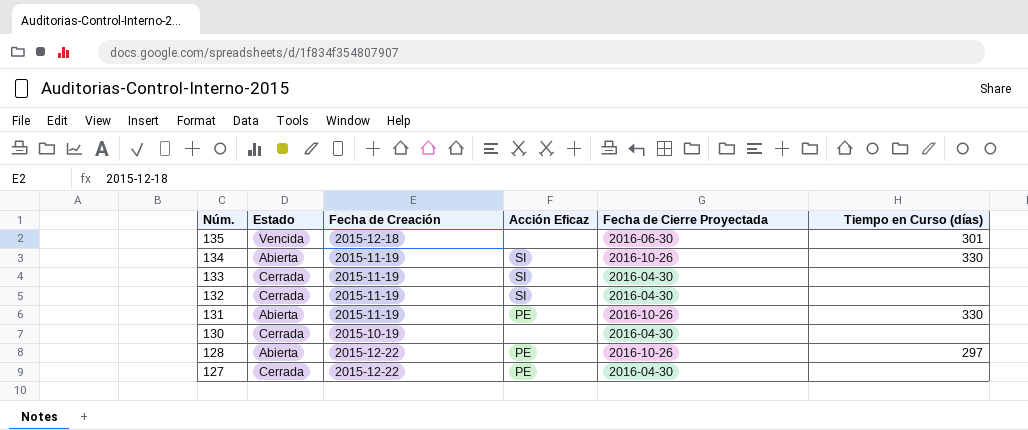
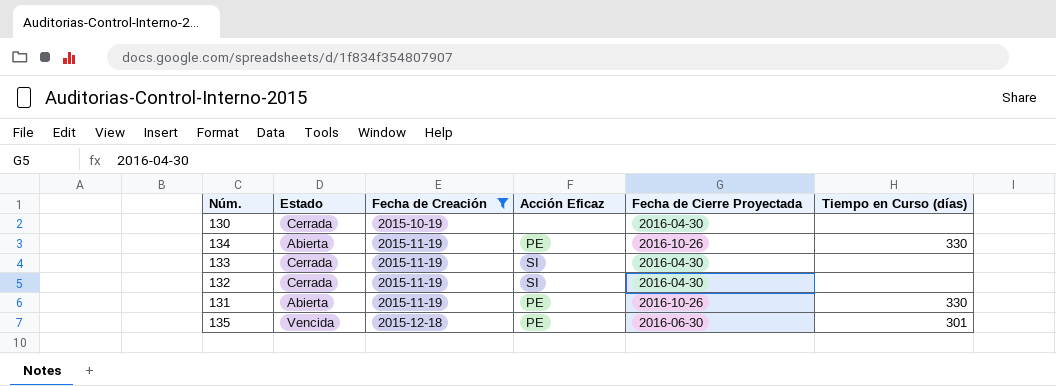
filter: none -> Fecha de Creación != 2015-12-22
row order: Núm. descending -> Fecha de Creación ascending
134 | Acción Eficaz: SI -> PE
135 | Acción Eficaz: none -> PE

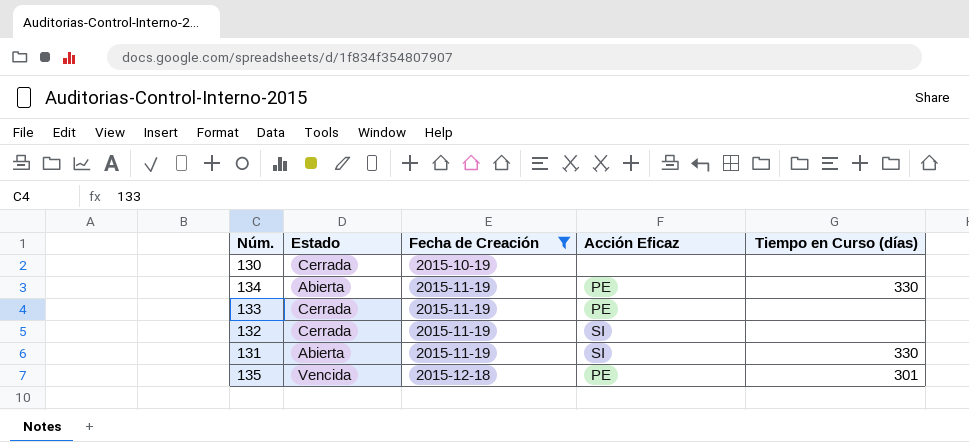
column Fecha de Cierre Proyectada | position: 5 -> none
133 | Acción Eficaz: SI -> PE
131 | Acción Eficaz: PE -> SI

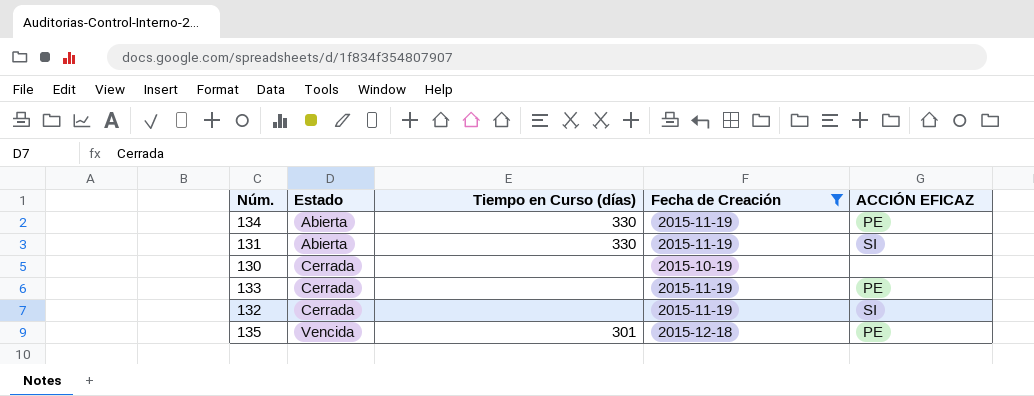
row order: Fecha de Creación ascending -> Estado ascending
column Tiempo en Curso (días) | position: 5 -> 3
column name: Acción Eficaz -> ACCIÓN EFICAZ

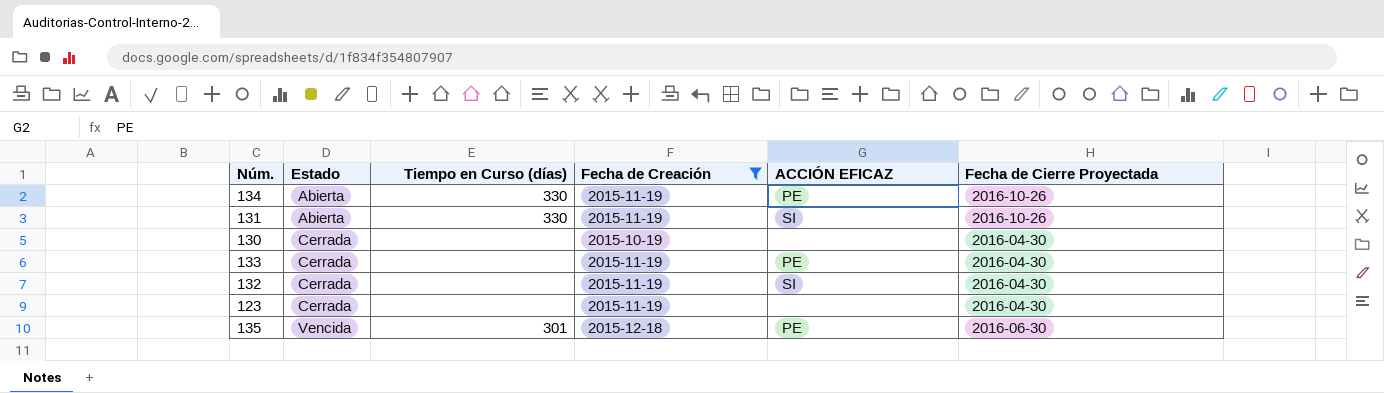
column Fecha de Cierre Proyectada | position: none -> 6
row 123: none -> Cerrada | none | 2015-11-19 | none | 2016-04-30

